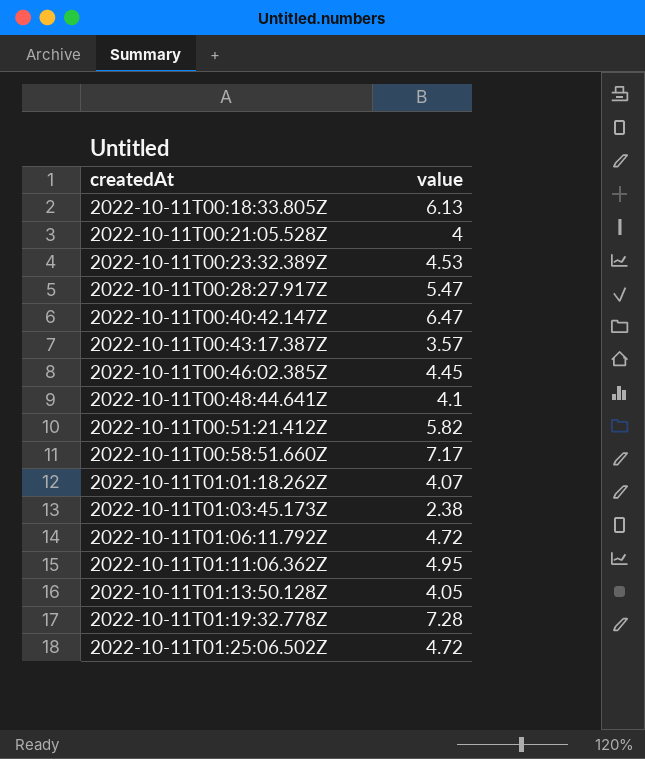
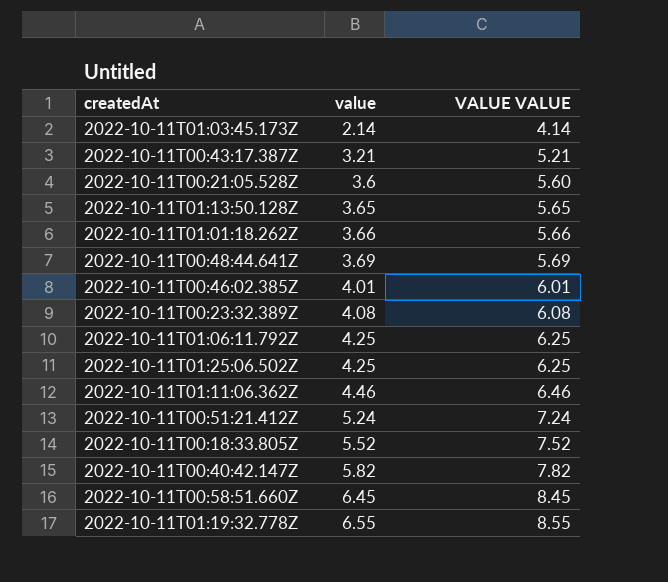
row order: createdAt ascending -> value ascending
column VALUE VALUE | formula: none -> [value] + 2
row 2022-10-11T00:28:27.917Z: 5.47 -> none
2022-10-11T01:03:45.173Z | value: 2.38 -> 2.14
2022-10-11T00:43:17.387Z | value: 3.57 -> 3.21
2022-10-11T00:21:05.528Z | value: 4 -> 3.6
2022-10-11T01:13:50.128Z | value: 4.05 -> 3.65
2022-10-11T01:01:18.262Z | value: 4.07 -> 3.66
2022-10-11T00:48:44.641Z | value: 4.1 -> 3.69
2022-10-11T00:46:02.385Z | value: 4.45 -> 4.01
2022-10-11T00:23:32.389Z | value: 4.53 -> 4.08
2022-10-11T01:06:11.792Z | value: 4.72 -> 4.25
2022-10-11T01:25:06.502Z | value: 4.72 -> 4.25
2022-10-11T01:11:06.362Z | value: 4.95 -> 4.46
2022-10-11T00:51:21.412Z | value: 5.82 -> 5.24
2022-10-11T00:18:33.805Z | value: 6.13 -> 5.52
2022-10-11T00:40:42.147Z | value: 6.47 -> 5.82
2022-10-11T00:58:51.660Z | value: 7.17 -> 6.45
2022-10-11T01:19:32.778Z | value: 7.28 -> 6.55

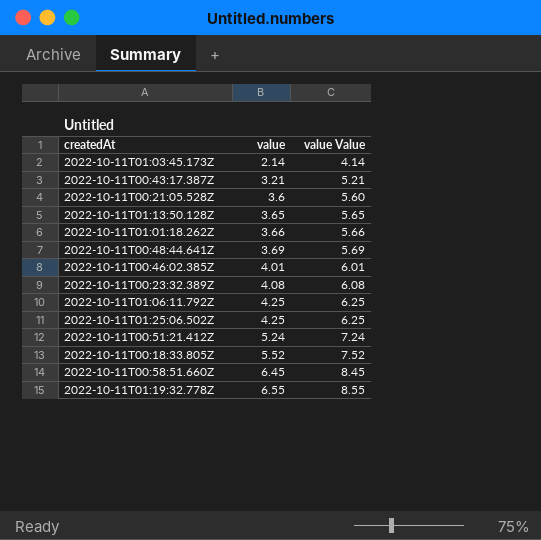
column name: VALUE VALUE -> value Value
row 2022-10-11T01:11:06.362Z: 4.46 | 6.46 -> none
row 2022-10-11T00:40:42.147Z: 5.82 | 7.82 -> none

